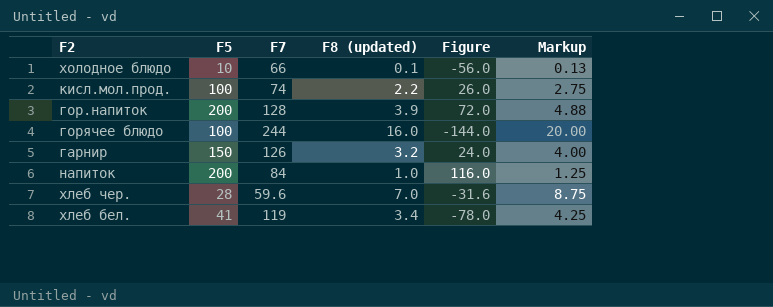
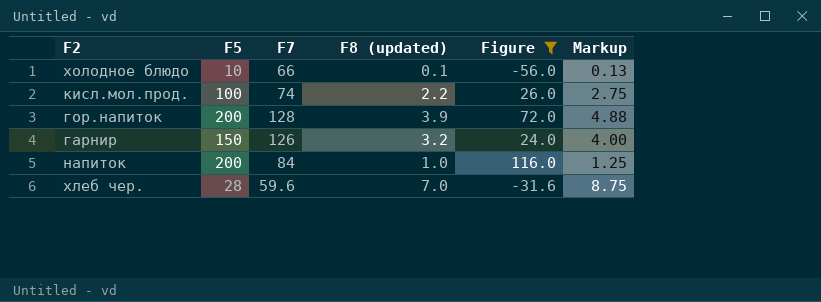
filter: none -> Figure >= -56.0

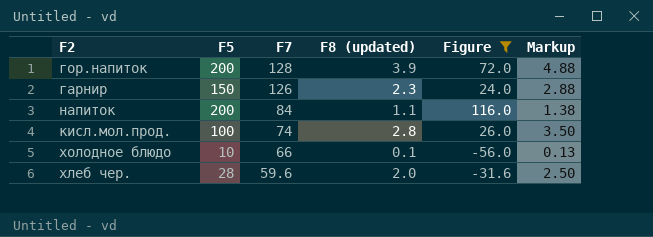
row order: none -> F7 descending
гарнир | F8 (updated): 3.2 -> 2.3
гарнир | Markup: 4.00 -> 2.88
напиток | F8 (updated): 1.0 -> 1.1
напиток | Markup: 1.25 -> 1.38
кисл.мол.прод. | F8 (updated): 2.2 -> 2.8
кисл.мол.прод. | Markup: 2.75 -> 3.50
хлеб чер. | F8 (updated): 7.0 -> 2.0
хлеб чер. | Markup: 8.75 -> 2.50

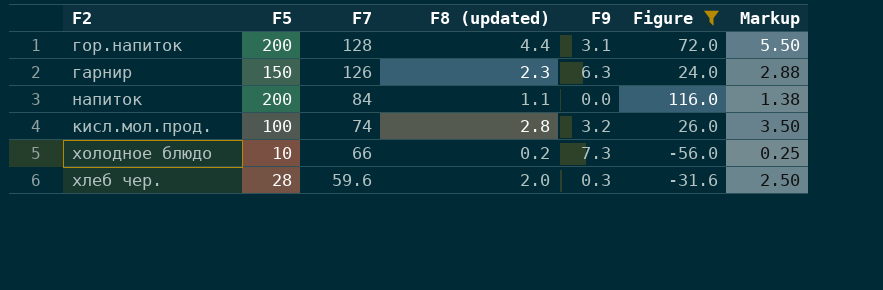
column F9 | position: none -> 5
гор.напиток | F8 (updated): 3.9 -> 4.4
гор.напиток | Markup: 4.88 -> 5.50
холодное блюдо | F8 (updated): 0.1 -> 0.2
холодное блюдо | Markup: 0.13 -> 0.25

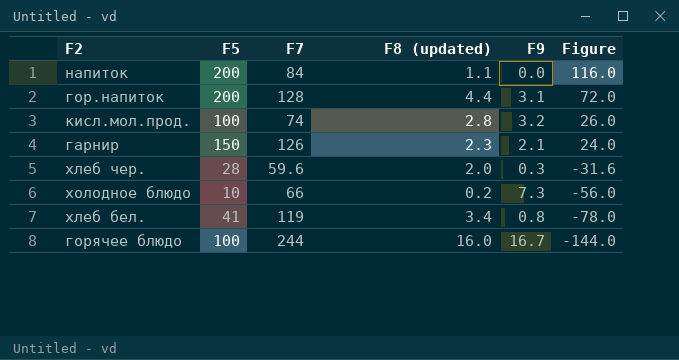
filter: Figure >= -56.0 -> none
row order: F7 descending -> Figure descending
column Markup | formula: [F8 (updated)] * 1.25 -> none
гарнир | F9: 6.3 -> 2.1

